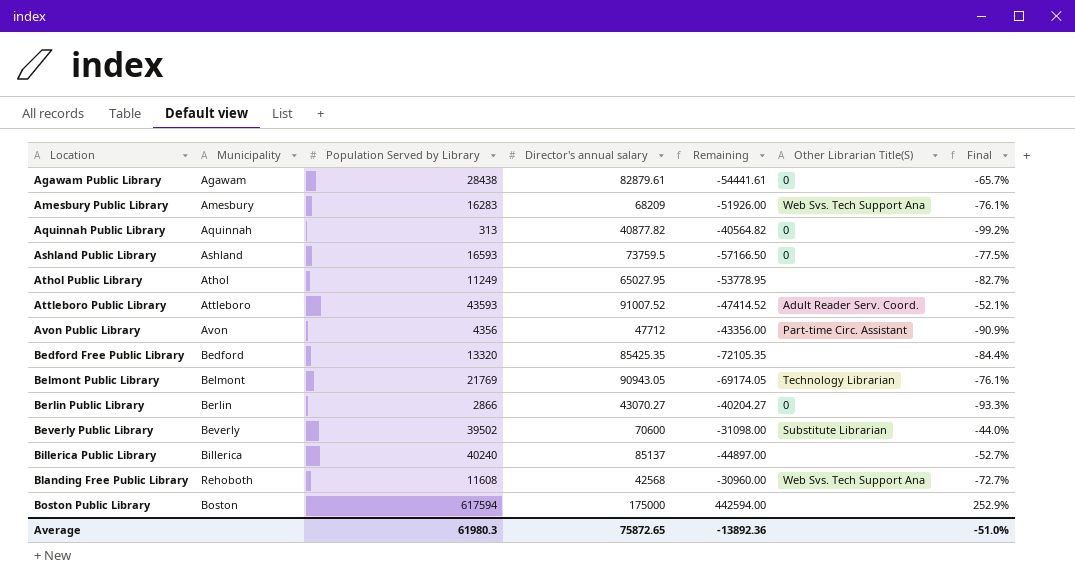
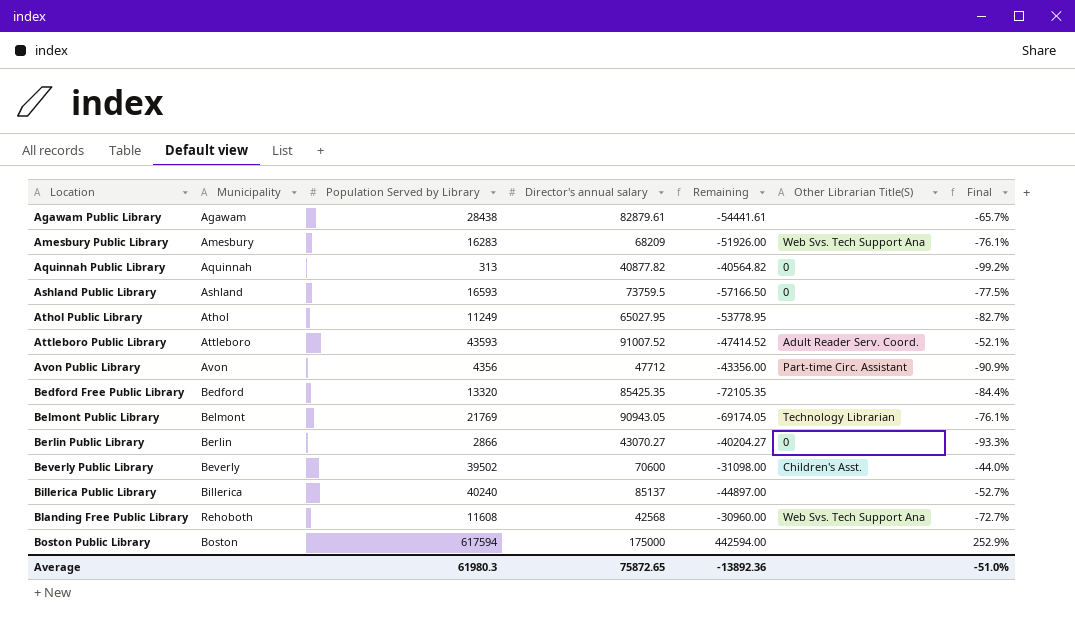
Agawam Public Library | Other Librarian Title(S): 0 -> none
Beverly Public Library | Other Librarian Title(S): Substitute Librarian -> Children's Asst.

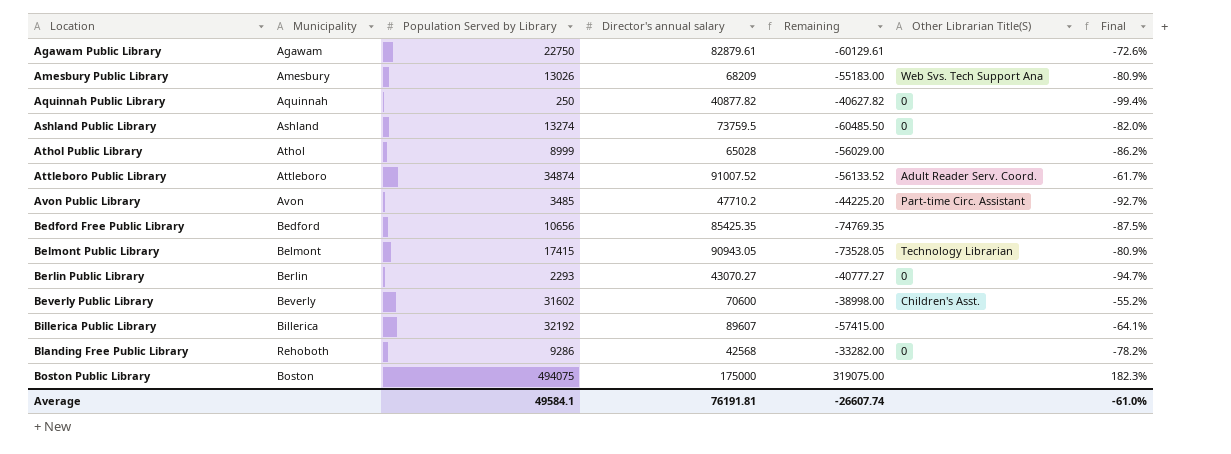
Agawam Public Library | Population Served by Library: 28438 -> 22750
Agawam Public Library | Remaining: -54441.61 -> -60129.61
Agawam Public Library | Final: -65.7% -> -72.6%
Amesbury Public Library | Population Served by Library: 16283 -> 13026
Amesbury Public Library | Remaining: -51926.00 -> -55183.00
Amesbury Public Library | Final: -76.1% -> -80.9%
Aquinnah Public Library | Population Served by Library: 313 -> 250
Aquinnah Public Library | Remaining: -40564.82 -> -40627.82
Aquinnah Public Library | Final: -99.2% -> -99.4%
Ashland Public Library | Population Served by Library: 16593 -> 13274
Ashland Public Library | Remaining: -57166.50 -> -60485.50
Ashland Public Library | Final: -77.5% -> -82.0%
Athol Public Library | Population Served by Library: 11249 -> 8999
Athol Public Library | Director's annual salary: 65027.95 -> 65028
Athol Public Library | Remaining: -53778.95 -> -56029.00
Athol Public Library | Final: -82.7% -> -86.2%
Attleboro Public Library | Population Served by Library: 43593 -> 34874
Attleboro Public Library | Remaining: -47414.52 -> -56133.52
Attleboro Public Library | Final: -52.1% -> -61.7%
Avon Public Library | Population Served by Library: 4356 -> 3485
Avon Public Library | Director's annual salary: 47712 -> 47710.2
Avon Public Library | Remaining: -43356.00 -> -44225.20
Avon Public Library | Final: -90.9% -> -92.7%
Bedford Free Public Library | Population Served by Library: 13320 -> 10656
Bedford Free Public Library | Remaining: -72105.35 -> -74769.35
Bedford Free Public Library | Final: -84.4% -> -87.5%
Belmont Public Library | Population Served by Library: 21769 -> 17415
Belmont Public Library | Remaining: -69174.05 -> -73528.05
Belmont Public Library | Final: -76.1% -> -80.9%
Berlin Public Library | Population Served by Library: 2866 -> 2293
Berlin Public Library | Remaining: -40204.27 -> -40777.27
Berlin Public Library | Final: -93.3% -> -94.7%
Beverly Public Library | Population Served by Library: 39502 -> 31602
Beverly Public Library | Remaining: -31098.00 -> -38998.00
Beverly Public Library | Final: -44.0% -> -55.2%
Billerica Public Library | Population Served by Library: 40240 -> 32192
Billerica Public Library | Director's annual salary: 85137 -> 89607
Billerica Public Library | Remaining: -44897.00 -> -57415.00
Billerica Public Library | Final: -52.7% -> -64.1%
Blanding Free Public Library | Population Served by Library: 11608 -> 9286
Blanding Free Public Library | Remaining: -30960.00 -> -33282.00
Blanding Free Public Library | Other Librarian Title(S): Web Svs. Tech Support Ana -> 0
Blanding Free Public Library | Final: -72.7% -> -78.2%
Boston Public Library | Population Served by Library: 617594 -> 494075
Boston Public Library | Remaining: 442594.00 -> 319075.00
Boston Public Library | Final: 252.9% -> 182.3%
Average | Population Served by Library: 61980.3 -> 49584.1
Average | Director's annual salary: 75872.65 -> 76191.81
Average | Remaining: -13892.36 -> -26607.74
Average | Final: -51.0% -> -61.0%

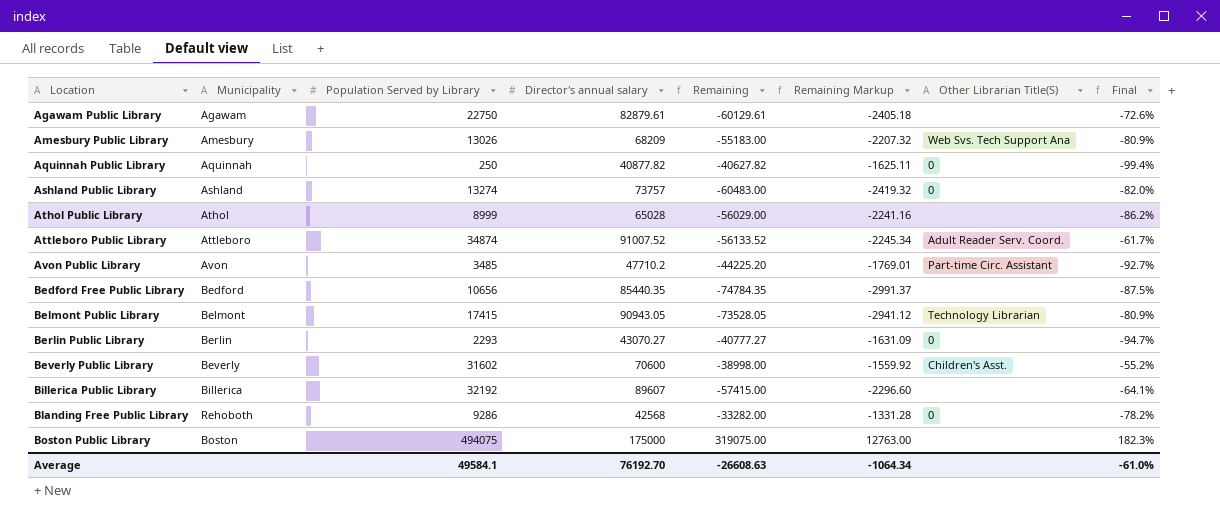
column Remaining Markup | formula: none -> [Remaining] * 0.04
Ashland Public Library | Director's annual salary: 73759.5 -> 73757
Ashland Public Library | Remaining: -60485.50 -> -60483.00
Bedford Free Public Library | Director's annual salary: 85425.35 -> 85440.35
Bedford Free Public Library | Remaining: -74769.35 -> -74784.35
Average | Director's annual salary: 76191.81 -> 76192.70
Average | Remaining: -26607.74 -> -26608.63

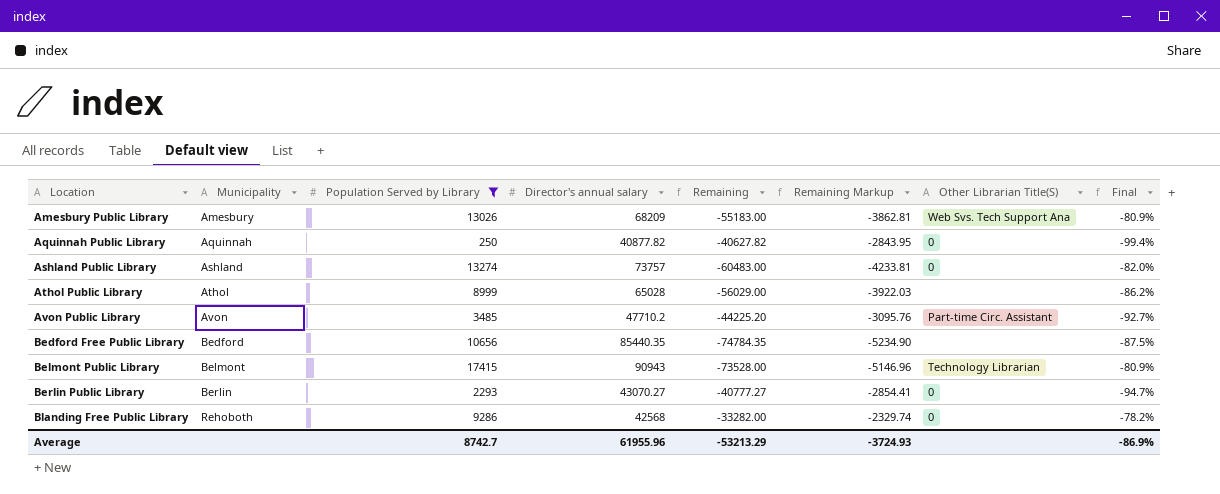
filter: none -> Population Served by Library <= 17415
column Remaining Markup | formula: [Remaining] * 0.04 -> [Remaining] * 0.07
Belmont Public Library | Director's annual salary: 90943.05 -> 90943
Belmont Public Library | Remaining: -73528.05 -> -73528.00
Average | Population Served by Library: 49584.1 -> 8742.7
Average | Director's annual salary: 76192.70 -> 61955.96
Average | Remaining: -26608.63 -> -53213.29
Average | Remaining Markup: -1064.34 -> -3724.93
Average | Final: -61.0% -> -86.9%

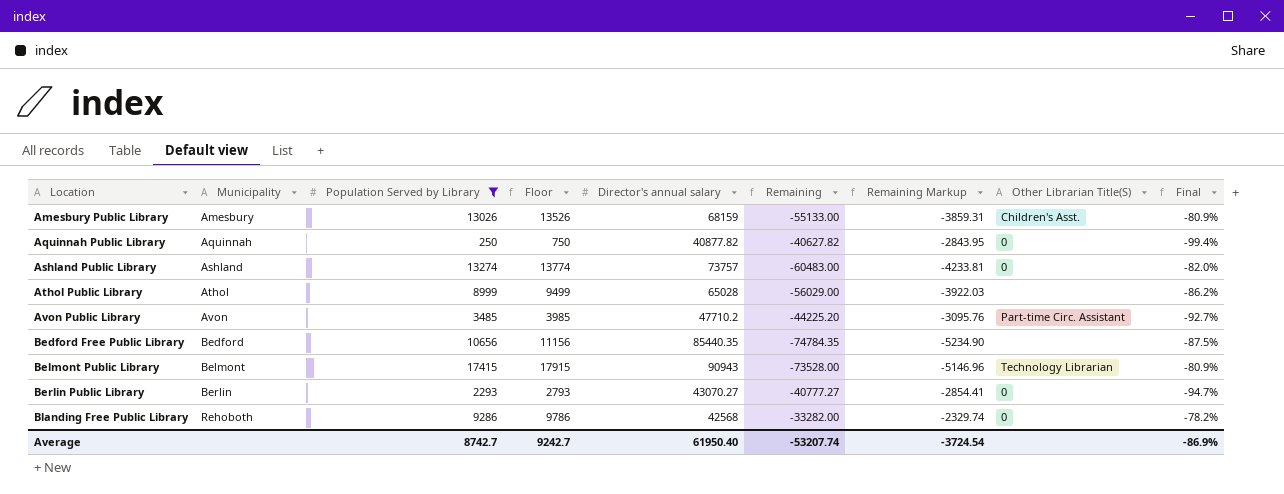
column Floor | formula: none -> [Population Served by Library] + 500
Amesbury Public Library | Director's annual salary: 68209 -> 68159
Amesbury Public Library | Remaining: -55183.00 -> -55133.00
Amesbury Public Library | Remaining Markup: -3862.81 -> -3859.31
Amesbury Public Library | Other Librarian Title(S): Web Svs. Tech Support Ana -> Children's Asst.
Average | Director's annual salary: 61955.96 -> 61950.40
Average | Remaining: -53213.29 -> -53207.74
Average | Remaining Markup: -3724.93 -> -3724.54

